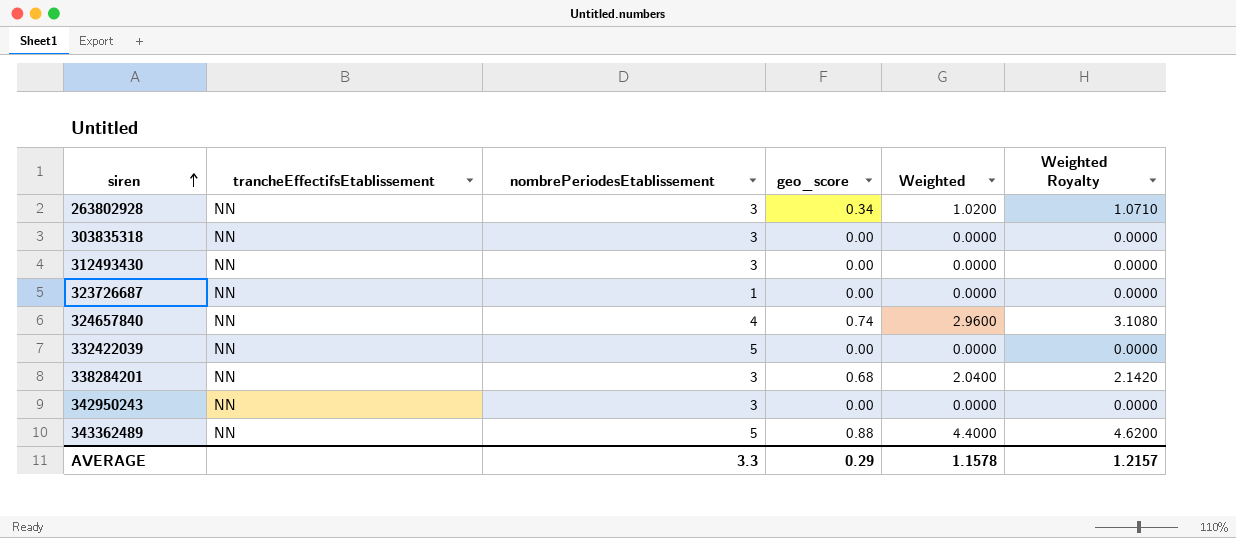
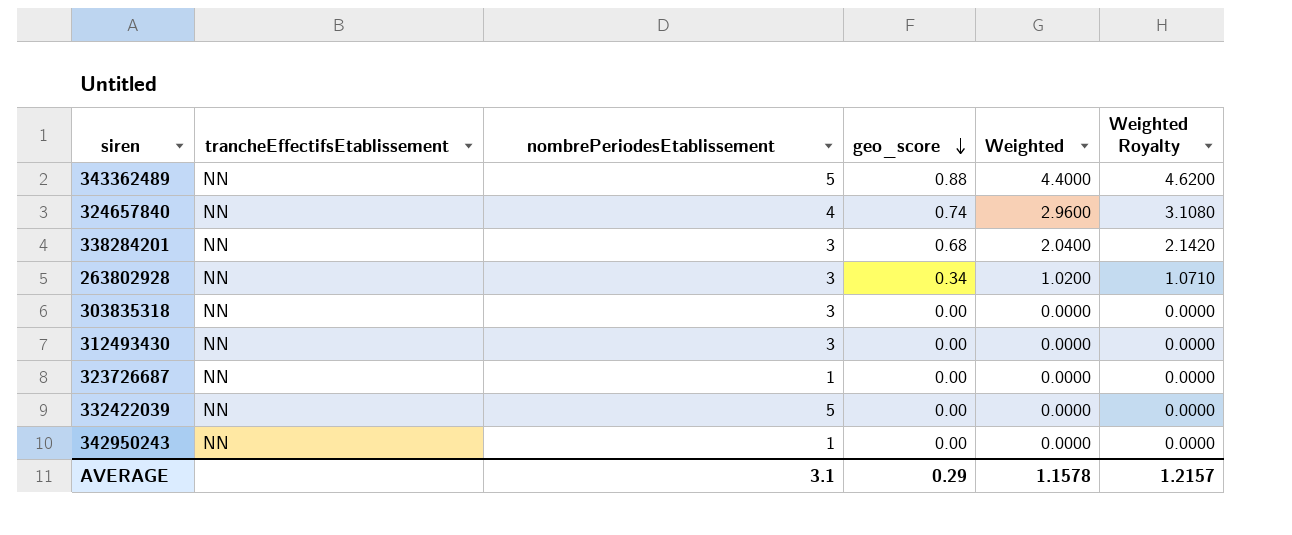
row order: siren ascending -> geo_score descending
342950243 | nombrePeriodesEtablissement: 3 -> 1
AVERAGE | nombrePeriodesEtablissement: 3.3 -> 3.1

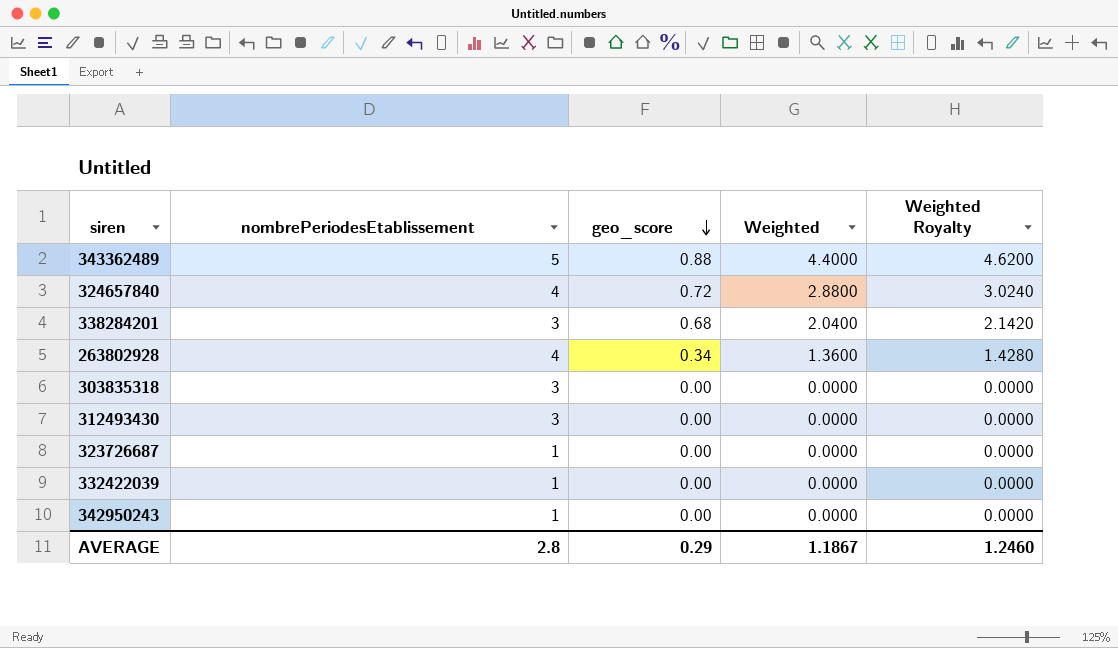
column trancheEffectifsEtablissement | position: 2 -> none
324657840 | geo_score: 0.74 -> 0.72
324657840 | Weighted: 2.9600 -> 2.8800
324657840 | Weighted Royalty: 3.1080 -> 3.0240
263802928 | nombrePeriodesEtablissement: 3 -> 4
263802928 | Weighted: 1.0200 -> 1.3600
263802928 | Weighted Royalty: 1.0710 -> 1.4280
332422039 | nombrePeriodesEtablissement: 5 -> 1
AVERAGE | nombrePeriodesEtablissement: 3.1 -> 2.8
AVERAGE | Weighted: 1.1578 -> 1.1867
AVERAGE | Weighted Royalty: 1.2157 -> 1.2460

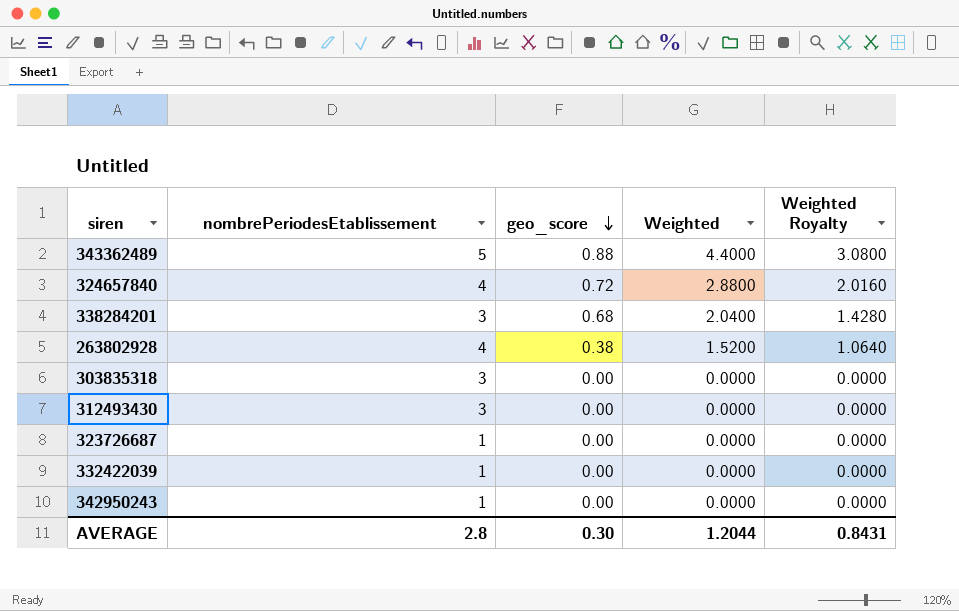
column Weighted Royalty | formula: [Weighted] * 1.05 -> [Weighted] * 0.7
263802928 | geo_score: 0.34 -> 0.38
263802928 | Weighted: 1.3600 -> 1.5200
AVERAGE | geo_score: 0.29 -> 0.30
AVERAGE | Weighted: 1.1867 -> 1.2044
AVERAGE | Weighted Royalty: 1.2460 -> 0.8431

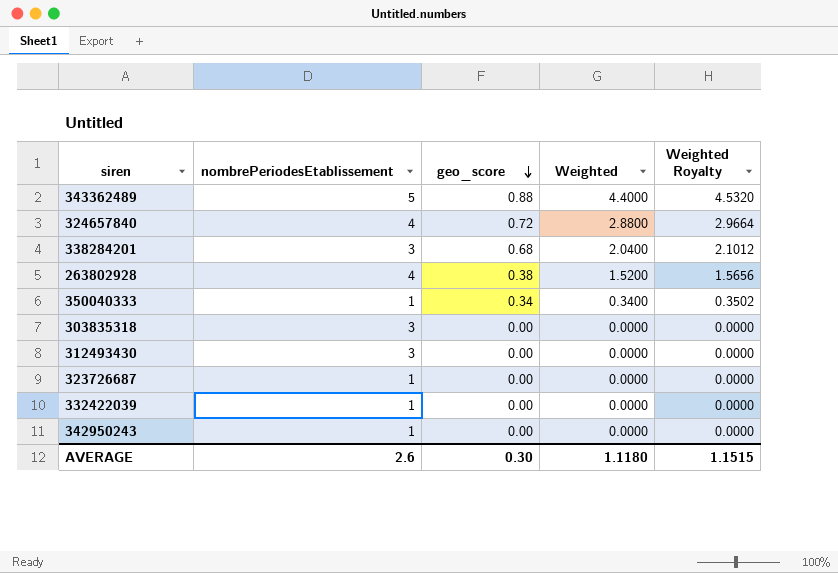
column Weighted Royalty | formula: [Weighted] * 0.7 -> [Weighted] * 1.03
row 350040333: none -> 1 | 0.34 | 0.3400 | 0.3502
AVERAGE | nombrePeriodesEtablissement: 2.8 -> 2.6
AVERAGE | Weighted: 1.2044 -> 1.1180
AVERAGE | Weighted Royalty: 0.8431 -> 1.1515

